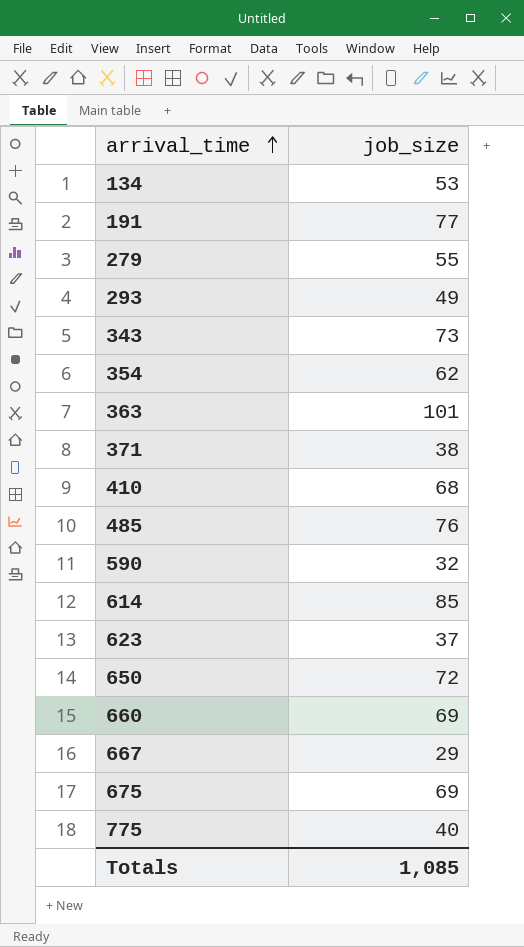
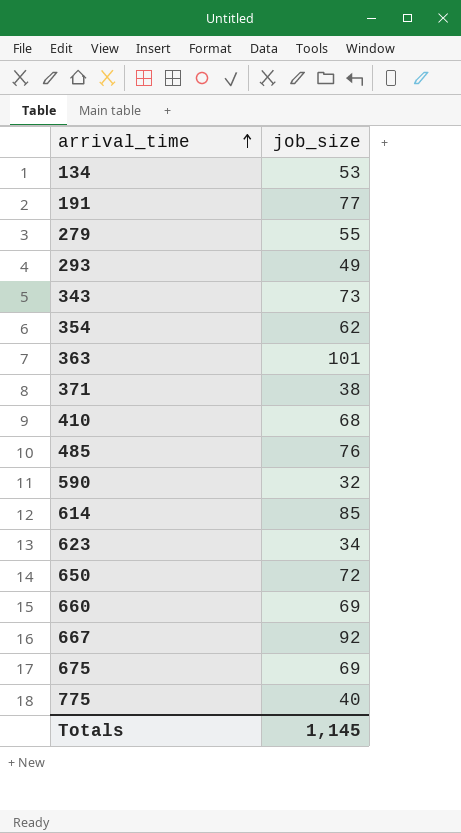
623 | job_size: 37 -> 34
667 | job_size: 29 -> 92
Totals | job_size: 1,085 -> 1,145

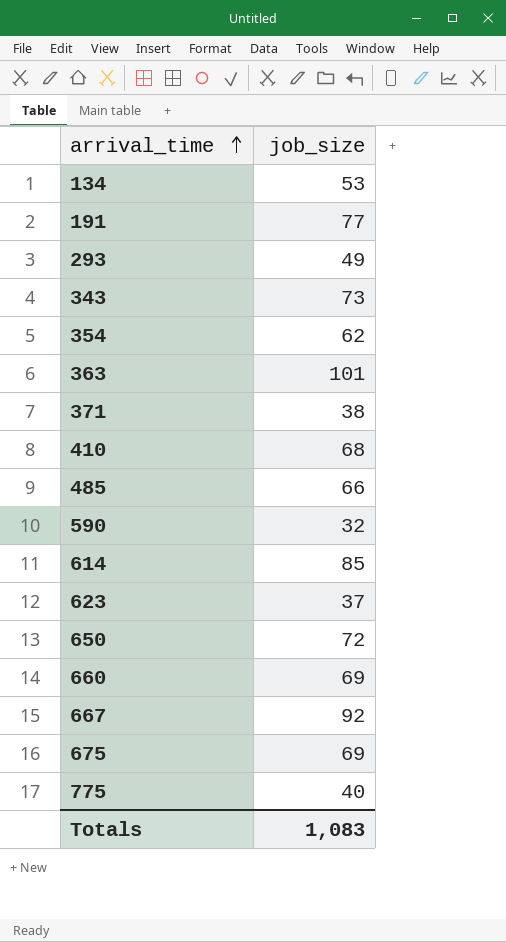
row 279: 55 -> none
485 | job_size: 76 -> 66
623 | job_size: 34 -> 37
Totals | job_size: 1,145 -> 1,083

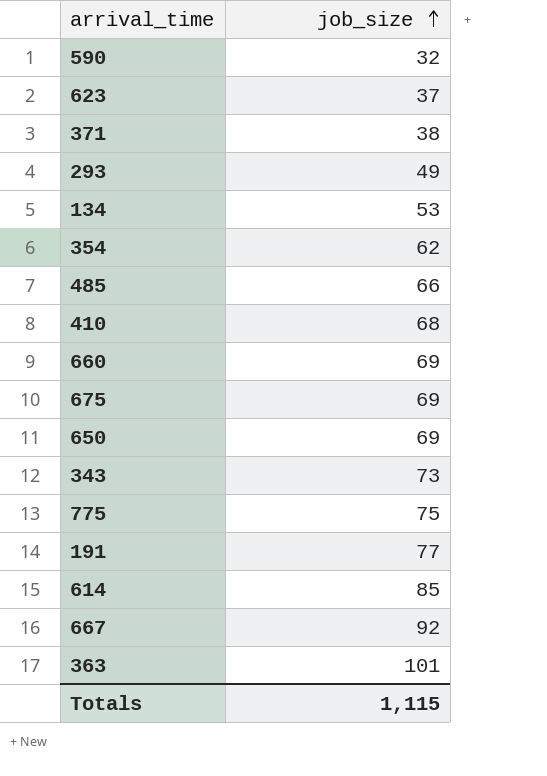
row order: arrival_time ascending -> job_size ascending
650 | job_size: 72 -> 69
775 | job_size: 40 -> 75
Totals | job_size: 1,083 -> 1,115

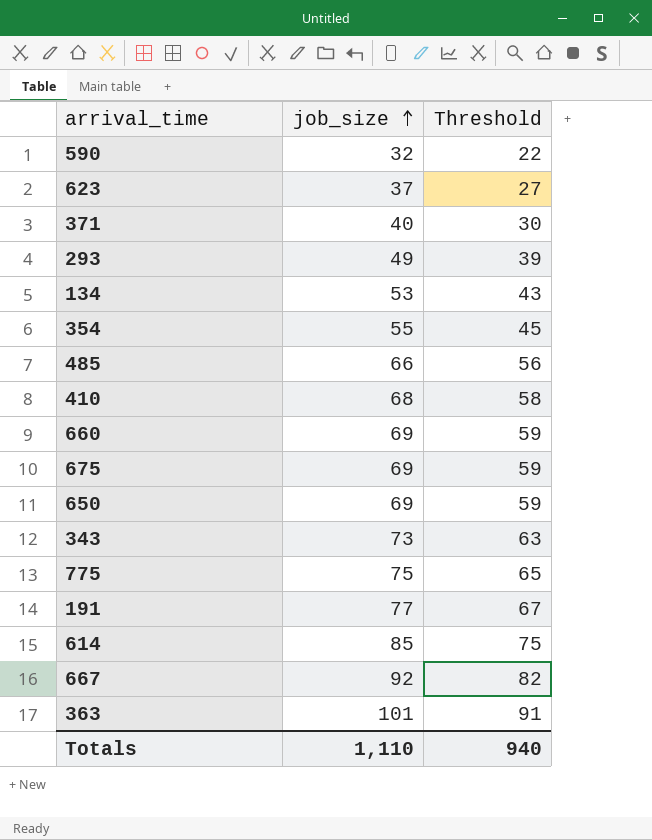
column Threshold | formula: none -> [job_size] - 10
371 | job_size: 38 -> 40
354 | job_size: 62 -> 55
Totals | job_size: 1,115 -> 1,110

